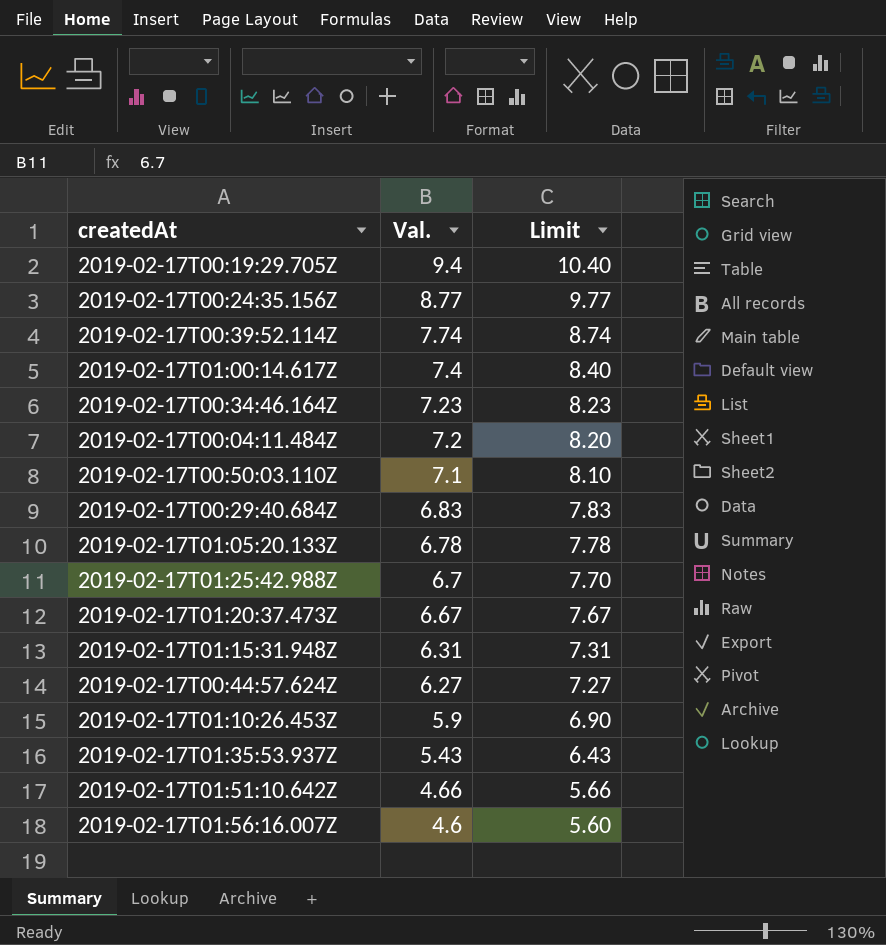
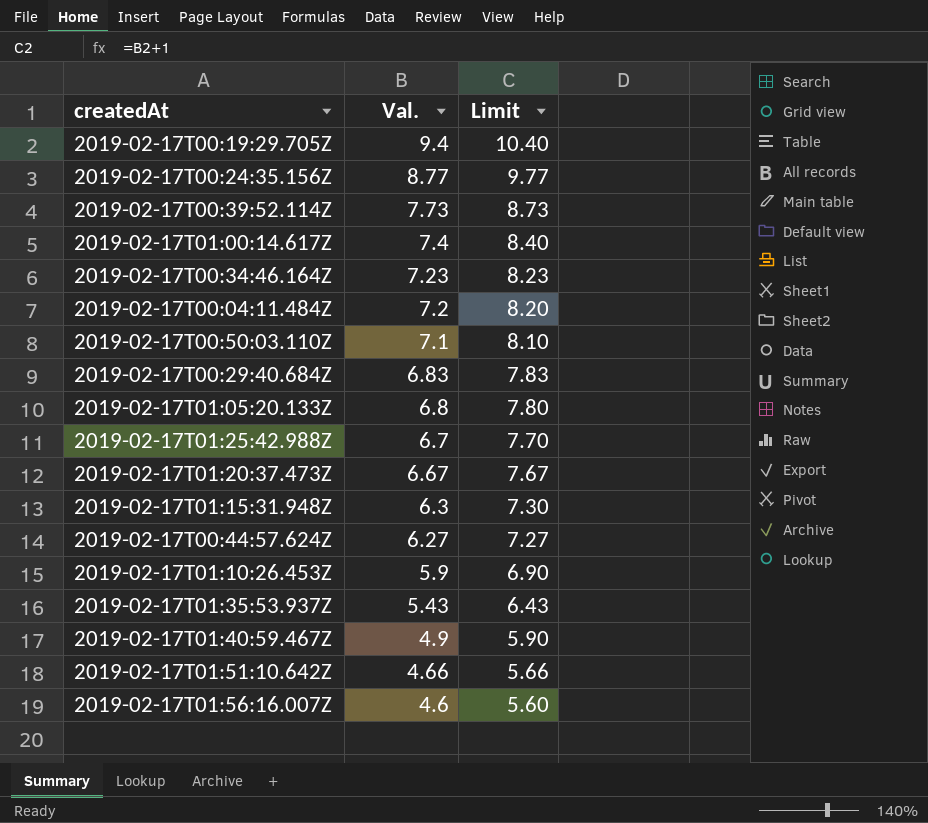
2019-02-17T00:39:52.114Z | Val.: 7.74 -> 7.73
2019-02-17T00:39:52.114Z | Limit: 8.74 -> 8.73
2019-02-17T01:05:20.133Z | Val.: 6.78 -> 6.8
2019-02-17T01:05:20.133Z | Limit: 7.78 -> 7.80
2019-02-17T01:15:31.948Z | Val.: 6.31 -> 6.3
2019-02-17T01:15:31.948Z | Limit: 7.31 -> 7.30
row 2019-02-17T01:40:59.467Z: none -> 4.9 | 5.90

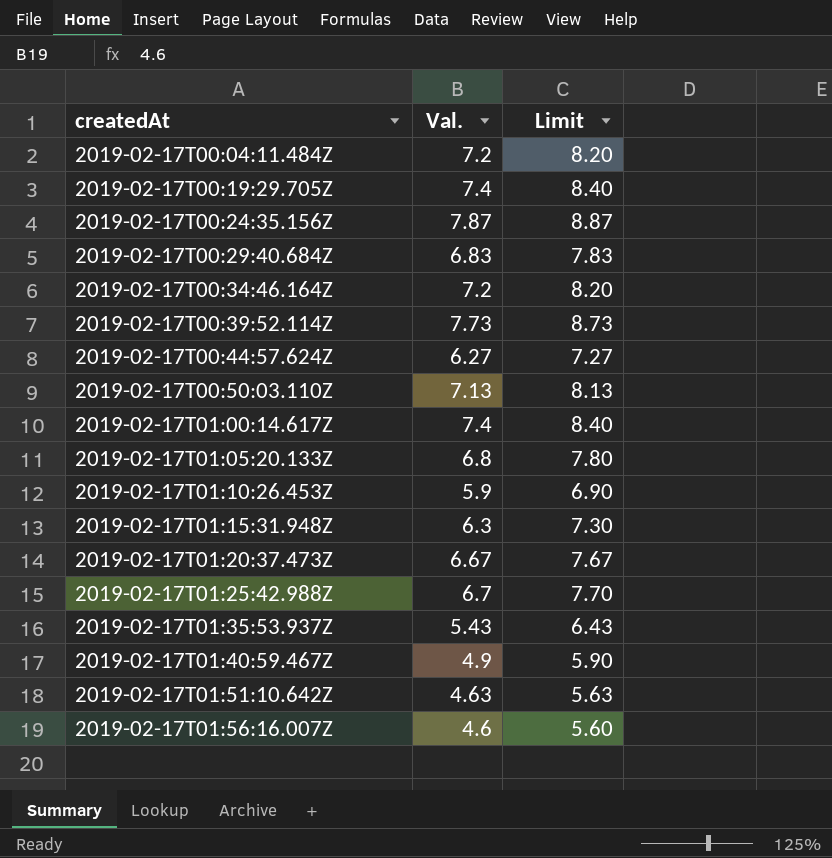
row order: Val. descending -> createdAt ascending
2019-02-17T00:19:29.705Z | Val.: 9.4 -> 7.4
2019-02-17T00:19:29.705Z | Limit: 10.40 -> 8.40
2019-02-17T00:24:35.156Z | Val.: 8.77 -> 7.87
2019-02-17T00:24:35.156Z | Limit: 9.77 -> 8.87
2019-02-17T00:34:46.164Z | Val.: 7.23 -> 7.2
2019-02-17T00:34:46.164Z | Limit: 8.23 -> 8.20
2019-02-17T00:50:03.110Z | Val.: 7.1 -> 7.13
2019-02-17T00:50:03.110Z | Limit: 8.10 -> 8.13
2019-02-17T01:51:10.642Z | Val.: 4.66 -> 4.63
2019-02-17T01:51:10.642Z | Limit: 5.66 -> 5.63

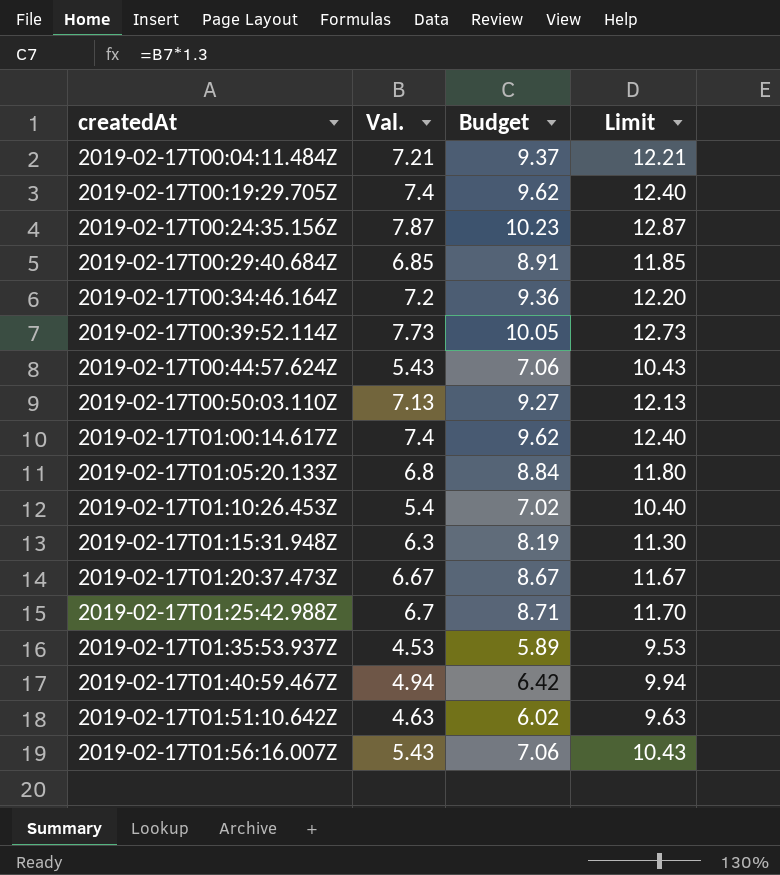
column Budget | formula: none -> [Val.] * 1.3
column Limit | formula: [Val.] + 1 -> [Val.] + 5
2019-02-17T00:04:11.484Z | Val.: 7.2 -> 7.21
2019-02-17T00:29:40.684Z | Val.: 6.83 -> 6.85
2019-02-17T00:44:57.624Z | Val.: 6.27 -> 5.43
2019-02-17T01:10:26.453Z | Val.: 5.9 -> 5.4
2019-02-17T01:35:53.937Z | Val.: 5.43 -> 4.53
2019-02-17T01:40:59.467Z | Val.: 4.9 -> 4.94
2019-02-17T01:56:16.007Z | Val.: 4.6 -> 5.43

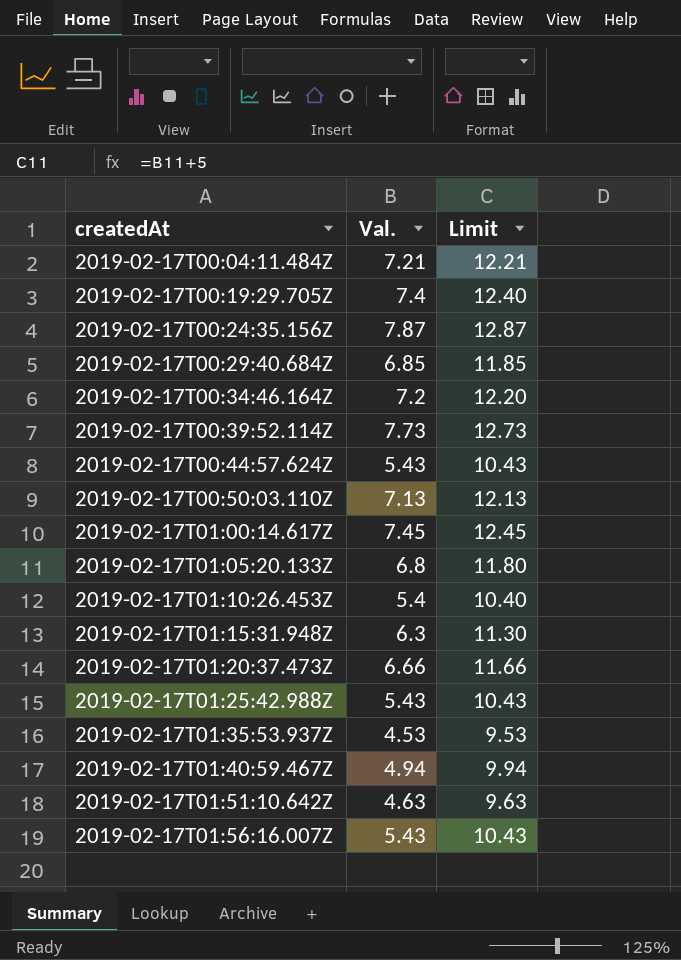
column Budget | formula: [Val.] * 1.3 -> none
2019-02-17T01:00:14.617Z | Val.: 7.4 -> 7.45
2019-02-17T01:00:14.617Z | Limit: 12.40 -> 12.45
2019-02-17T01:20:37.473Z | Val.: 6.67 -> 6.66
2019-02-17T01:20:37.473Z | Limit: 11.67 -> 11.66
2019-02-17T01:25:42.988Z | Val.: 6.7 -> 5.43
2019-02-17T01:25:42.988Z | Limit: 11.70 -> 10.43

